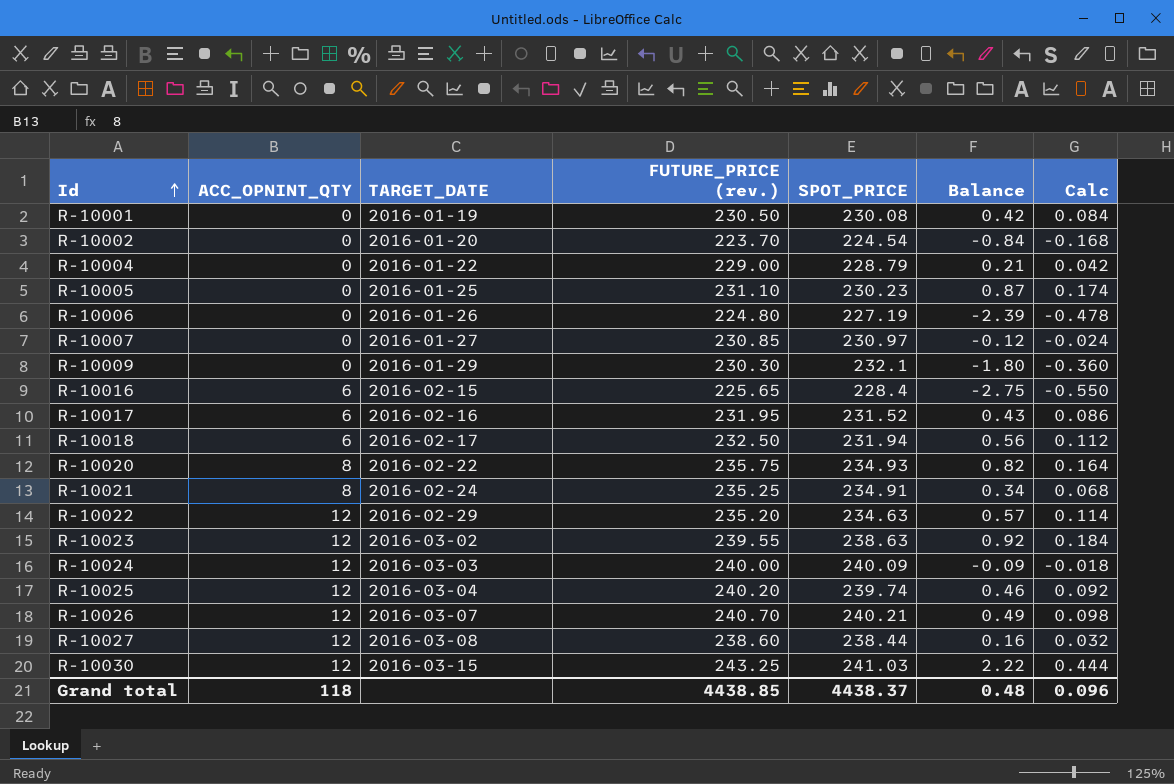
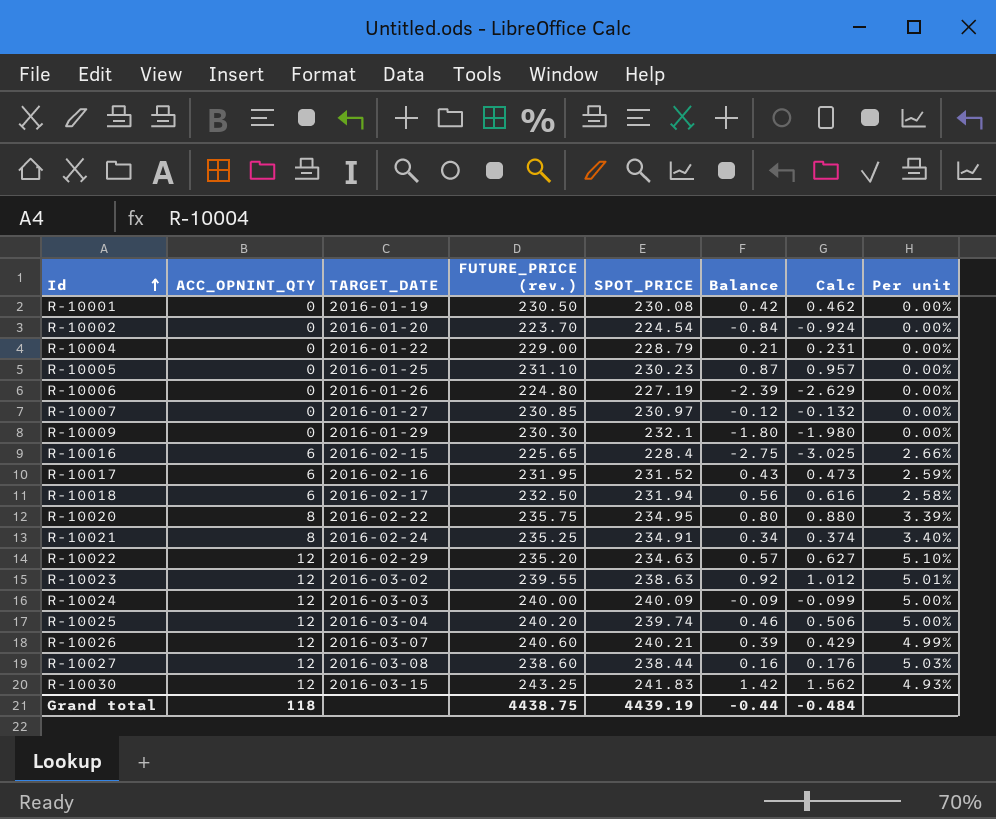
column Calc | formula: [Balance] * 0.2 -> [Balance] * 1.1
column Per unit | formula: none -> [ACC_OPNINT_QTY] / [FUTURE_PRICE (rev.)]
R-10020 | SPOT_PRICE: 234.93 -> 234.95
R-10020 | Balance: 0.82 -> 0.80
R-10026 | FUTURE_PRICE (rev.): 240.70 -> 240.60
R-10026 | Balance: 0.49 -> 0.39
R-10030 | SPOT_PRICE: 241.03 -> 241.83
R-10030 | Balance: 2.22 -> 1.42
Grand total | FUTURE_PRICE (rev.): 4438.85 -> 4438.75
Grand total | SPOT_PRICE: 4438.37 -> 4439.19
Grand total | Balance: 0.48 -> -0.44
Grand total | Calc: 0.096 -> -0.484

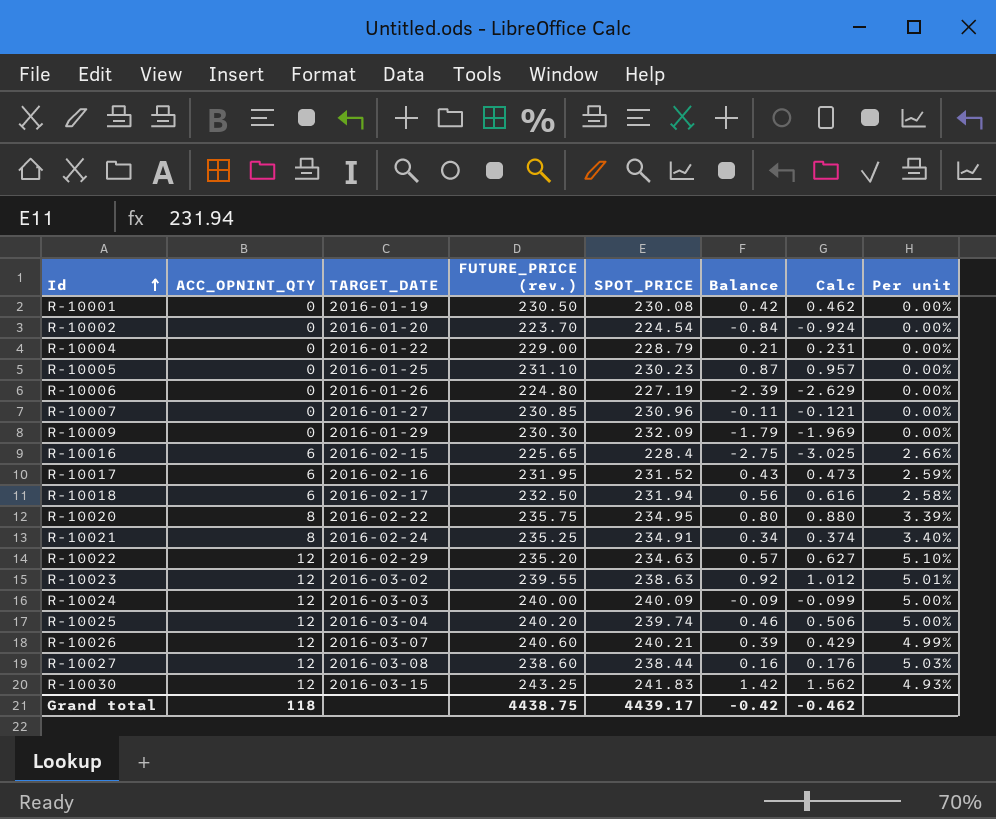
R-10007 | SPOT_PRICE: 230.97 -> 230.96
R-10007 | Balance: -0.12 -> -0.11
R-10007 | Calc: -0.132 -> -0.121
R-10009 | SPOT_PRICE: 232.1 -> 232.09
R-10009 | Balance: -1.80 -> -1.79
R-10009 | Calc: -1.980 -> -1.969
Grand total | SPOT_PRICE: 4439.19 -> 4439.17
Grand total | Balance: -0.44 -> -0.42
Grand total | Calc: -0.484 -> -0.462

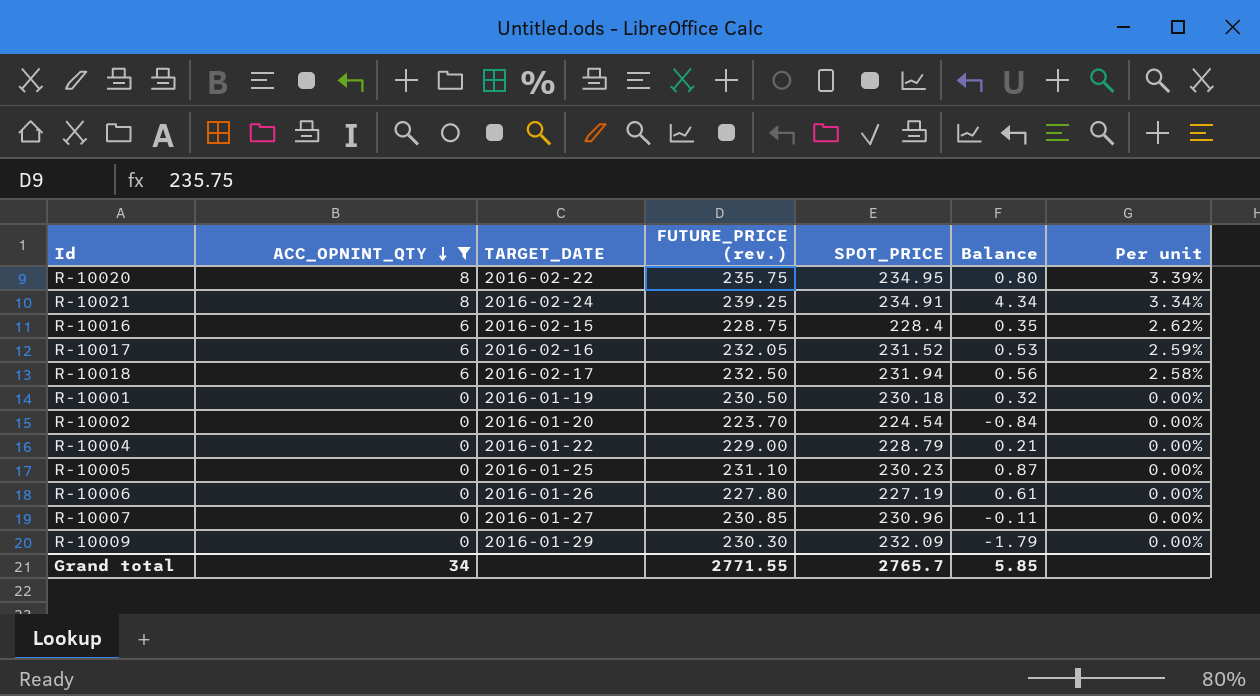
filter: none -> ACC_OPNINT_QTY != 12
row order: Id ascending -> ACC_OPNINT_QTY descending
column Calc | formula: [Balance] * 1.1 -> none
R-10021 | FUTURE_PRICE (rev.): 235.25 -> 239.25
R-10021 | Balance: 0.34 -> 4.34
R-10021 | Per unit: 3.40% -> 3.34%
R-10016 | FUTURE_PRICE (rev.): 225.65 -> 228.75
R-10016 | Balance: -2.75 -> 0.35
R-10016 | Per unit: 2.66% -> 2.62%
R-10017 | FUTURE_PRICE (rev.): 231.95 -> 232.05
R-10017 | Balance: 0.43 -> 0.53
R-10001 | SPOT_PRICE: 230.08 -> 230.18
R-10001 | Balance: 0.42 -> 0.32
R-10006 | FUTURE_PRICE (rev.): 224.80 -> 227.80
R-10006 | Balance: -2.39 -> 0.61
Grand total | ACC_OPNINT_QTY: 118 -> 34
Grand total | FUTURE_PRICE (rev.): 4438.75 -> 2771.55
Grand total | SPOT_PRICE: 4439.17 -> 2765.7
Grand total | Balance: -0.42 -> 5.85

